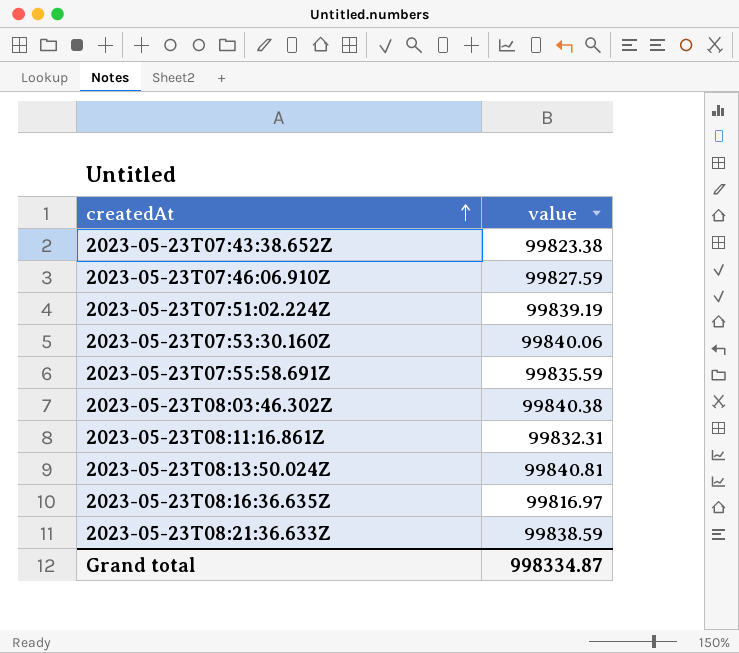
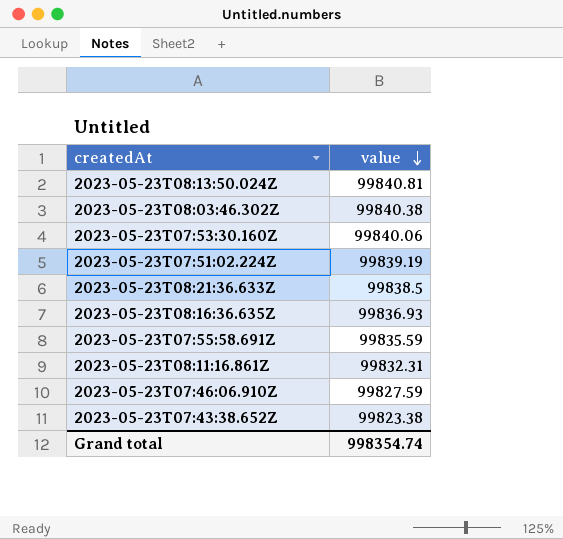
row order: createdAt ascending -> value descending
2023-05-23T08:21:36.633Z | value: 99838.59 -> 99838.5
2023-05-23T08:16:36.635Z | value: 99816.97 -> 99836.93
Grand total | value: 998334.87 -> 998354.74

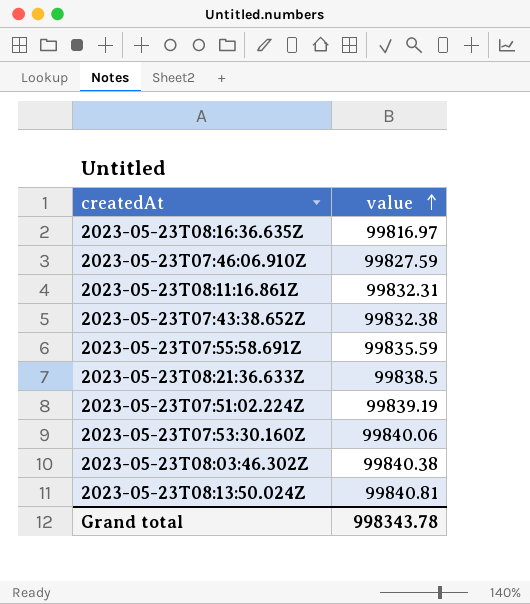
row order: value descending -> value ascending
2023-05-23T08:16:36.635Z | value: 99836.93 -> 99816.97
2023-05-23T07:43:38.652Z | value: 99823.38 -> 99832.38
Grand total | value: 998354.74 -> 998343.78

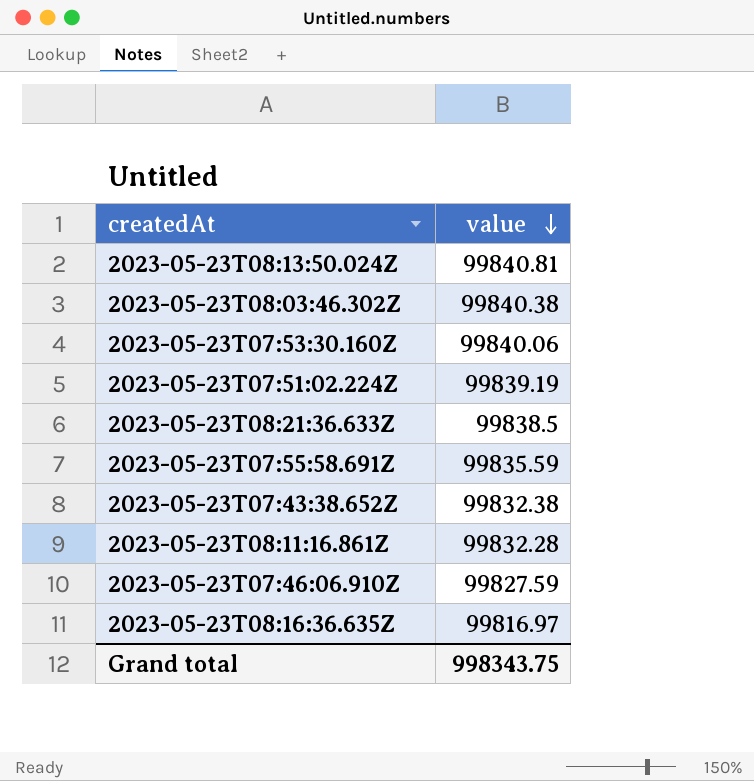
row order: value ascending -> value descending
2023-05-23T08:11:16.861Z | value: 99832.31 -> 99832.28
Grand total | value: 998343.78 -> 998343.75

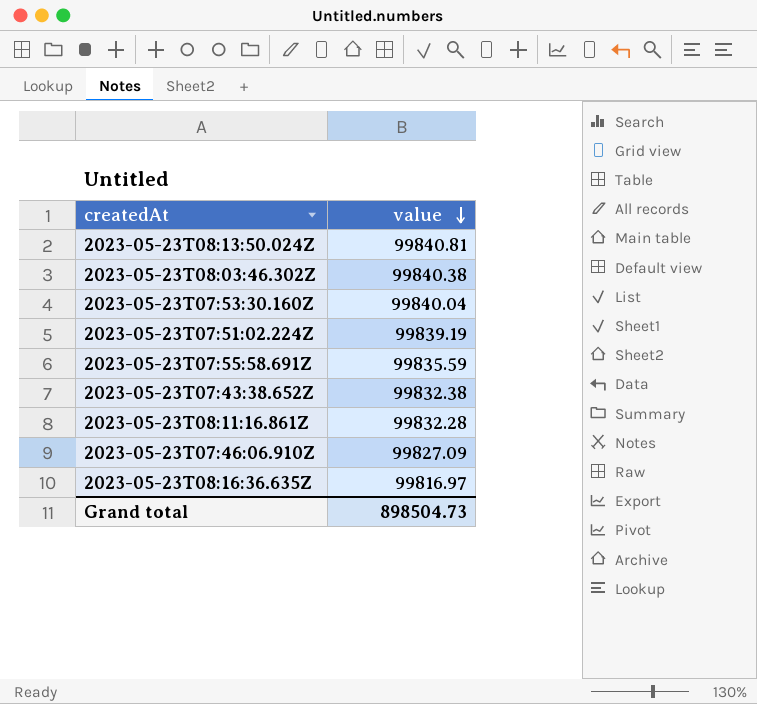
row 2023-05-23T08:21:36.633Z: 99838.5 -> none
2023-05-23T07:53:30.160Z | value: 99840.06 -> 99840.04
2023-05-23T07:46:06.910Z | value: 99827.59 -> 99827.09
Grand total | value: 998343.75 -> 898504.73

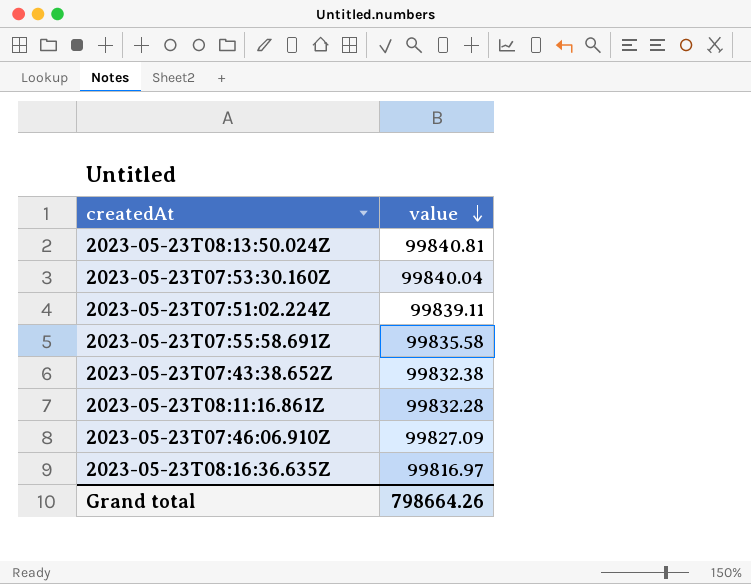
row 2023-05-23T08:03:46.302Z: 99840.38 -> none
2023-05-23T07:51:02.224Z | value: 99839.19 -> 99839.11
2023-05-23T07:55:58.691Z | value: 99835.59 -> 99835.58
Grand total | value: 898504.73 -> 798664.26

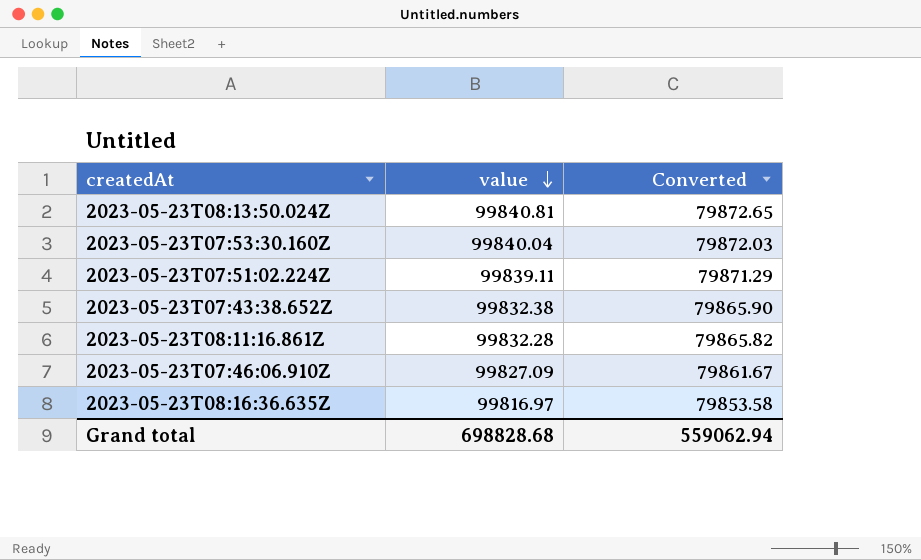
column Converted | formula: none -> [value] * 0.8
row 2023-05-23T07:55:58.691Z: 99835.58 -> none
Grand total | value: 798664.26 -> 698828.68

